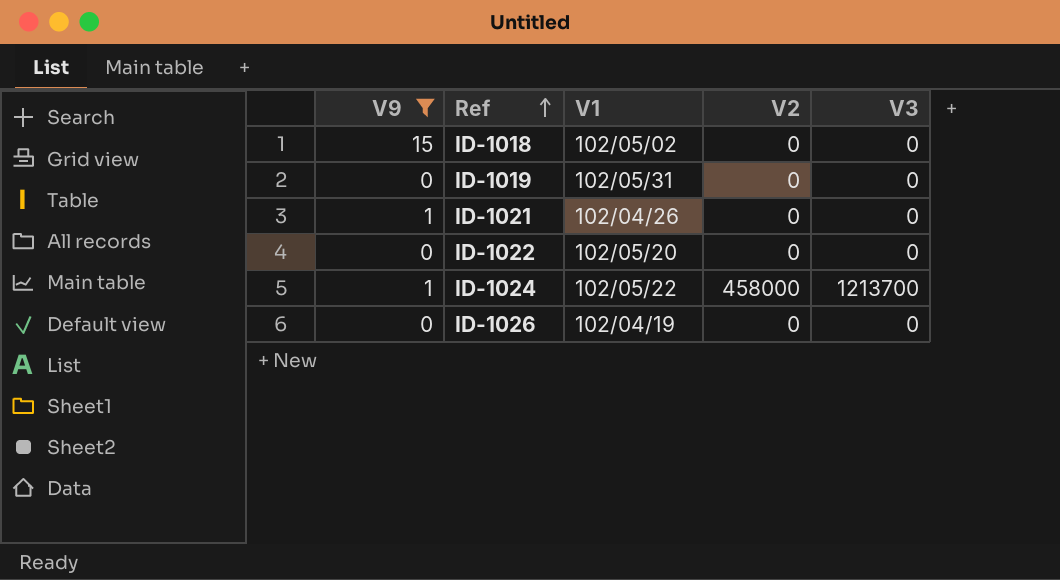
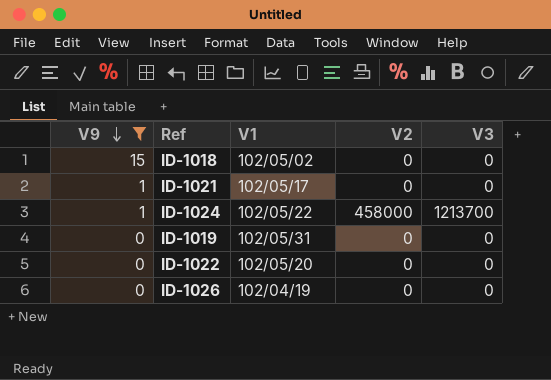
row order: Ref ascending -> V9 descending
ID-1021 | V1: 102/04/26 -> 102/05/17

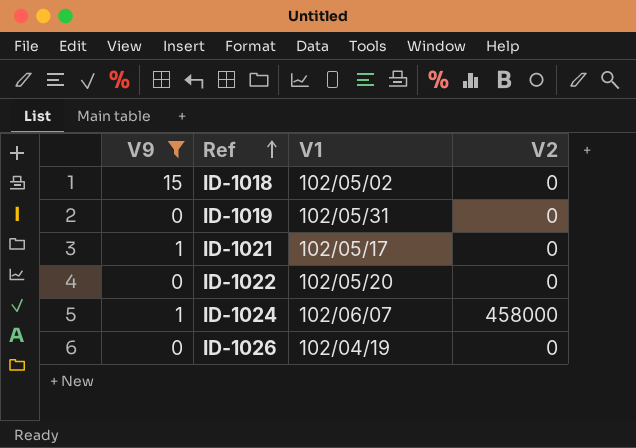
row order: V9 descending -> Ref ascending
column V3 | position: 5 -> none
ID-1024 | V1: 102/05/22 -> 102/06/07

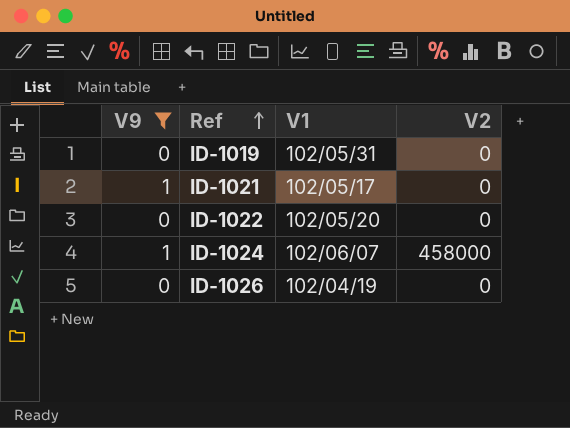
row ID-1018: 15 | 102/05/02 | 0 -> none

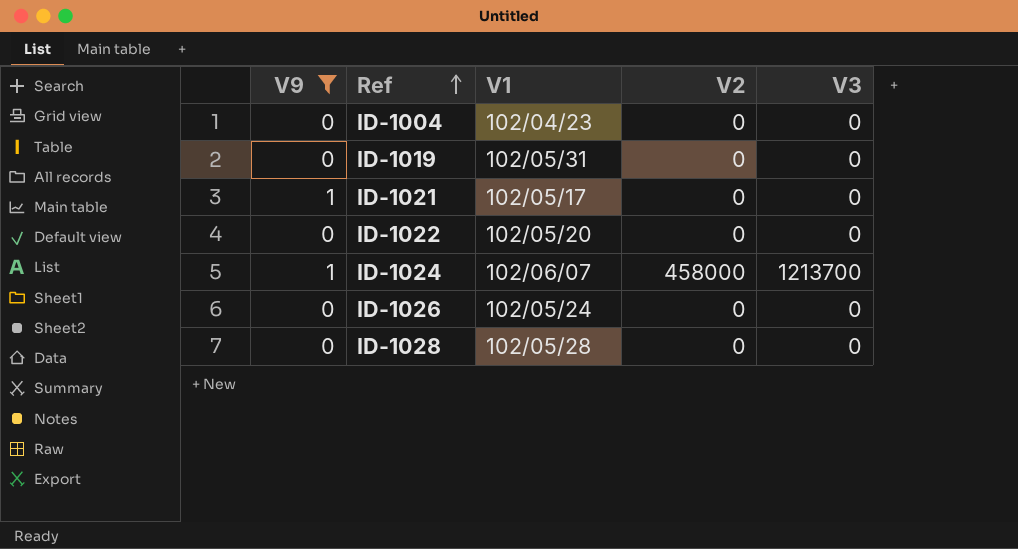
column V3 | position: none -> 5
row ID-1004: none -> 0 | 102/04/23 | 0 | 0
ID-1026 | V1: 102/04/19 -> 102/05/24
row ID-1028: none -> 0 | 102/05/28 | 0 | 0

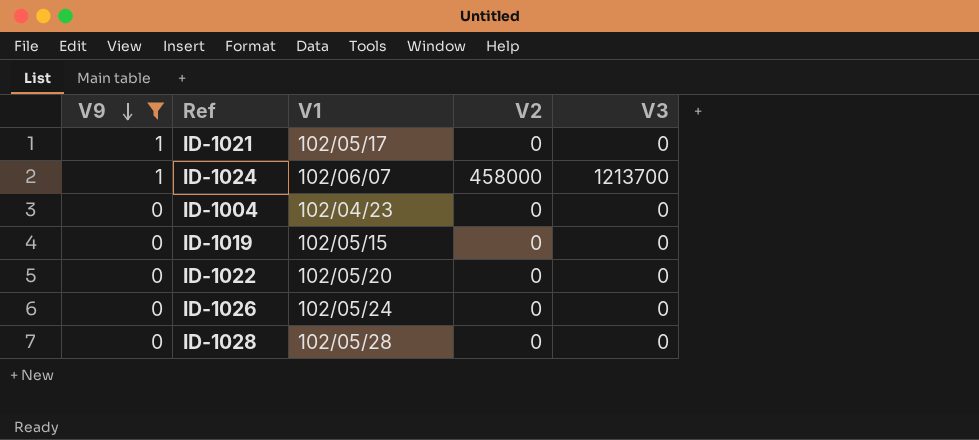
row order: Ref ascending -> V9 descending
ID-1019 | V1: 102/05/31 -> 102/05/15

